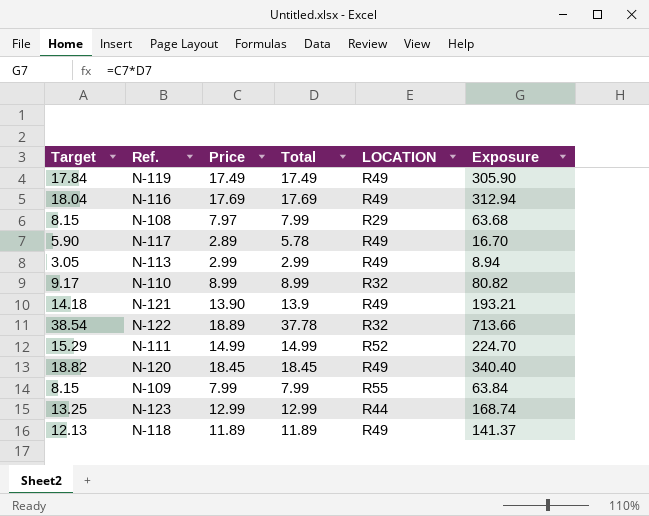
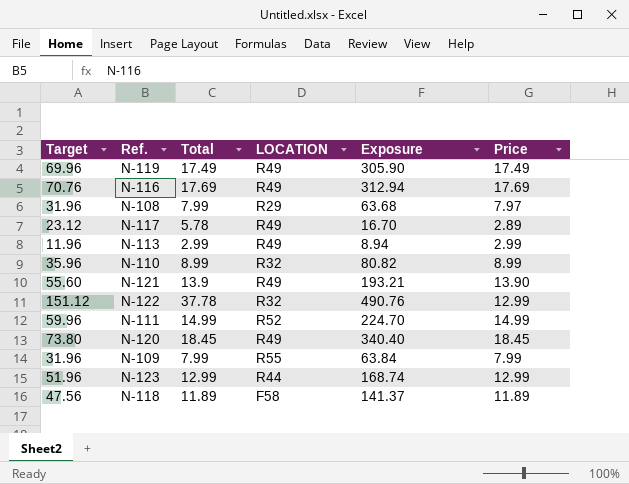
column Target | formula: [Total] * 1.02 -> [Total] * 4
column Price | position: 3 -> 6
N-122 | Exposure: 713.66 -> 490.76
N-122 | Price: 18.89 -> 12.99
N-118 | LOCATION: R49 -> F58

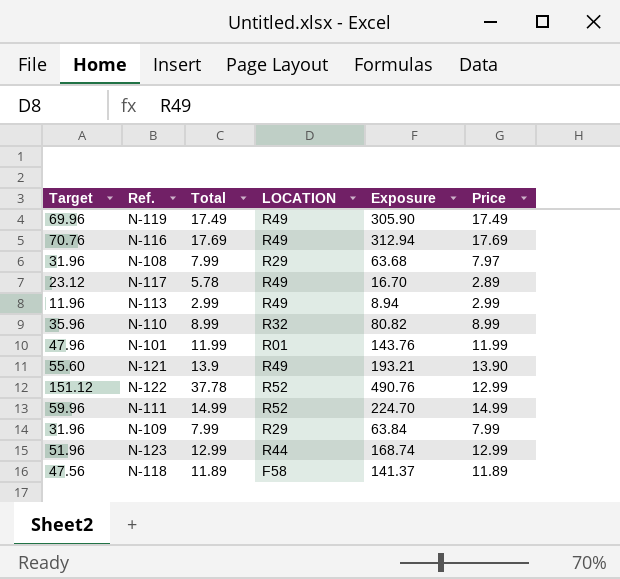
row N-120: 73.80 | 18.45 | R49 | 340.40 | 18.45 -> none
row N-101: none -> 47.96 | 11.99 | R01 | 143.76 | 11.99
N-122 | LOCATION: R32 -> R52
N-109 | LOCATION: R55 -> R29

